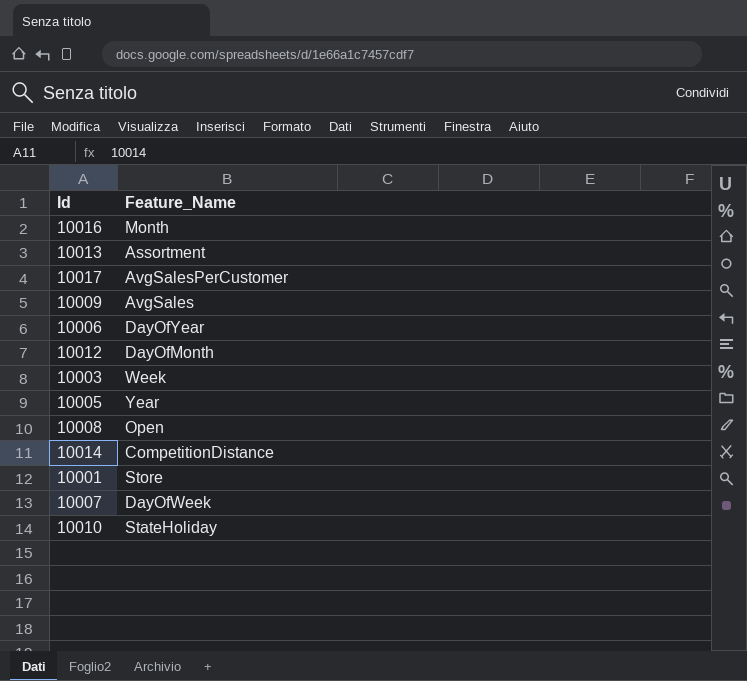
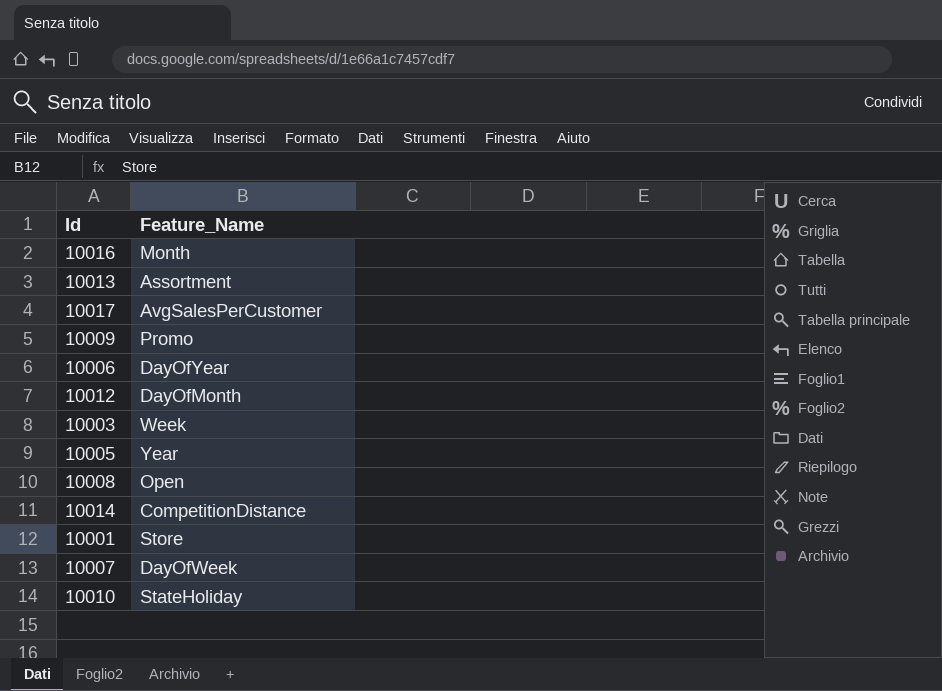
10009 | Feature_Name: AvgSales -> Promo

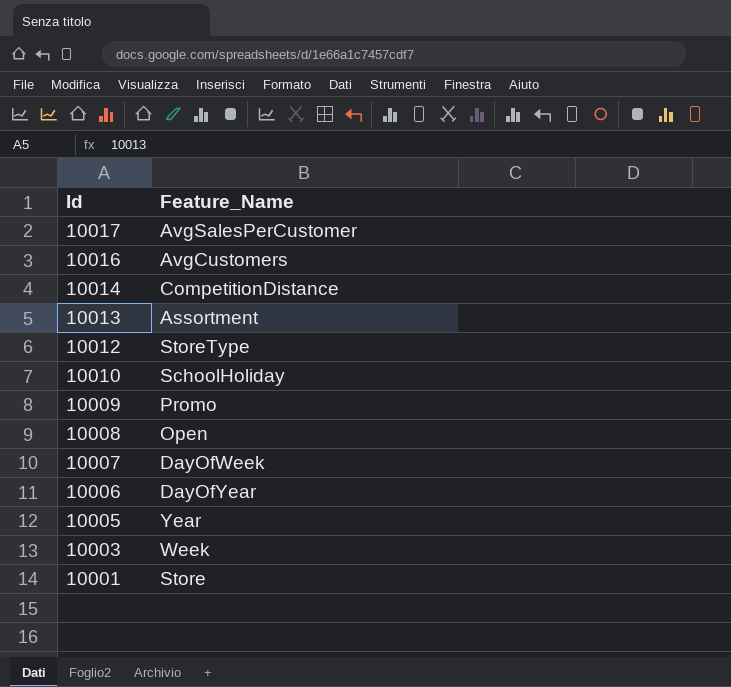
row order: none -> Id descending
10016 | Feature_Name: Month -> AvgCustomers
10012 | Feature_Name: DayOfMonth -> StoreType
10010 | Feature_Name: StateHoliday -> SchoolHoliday

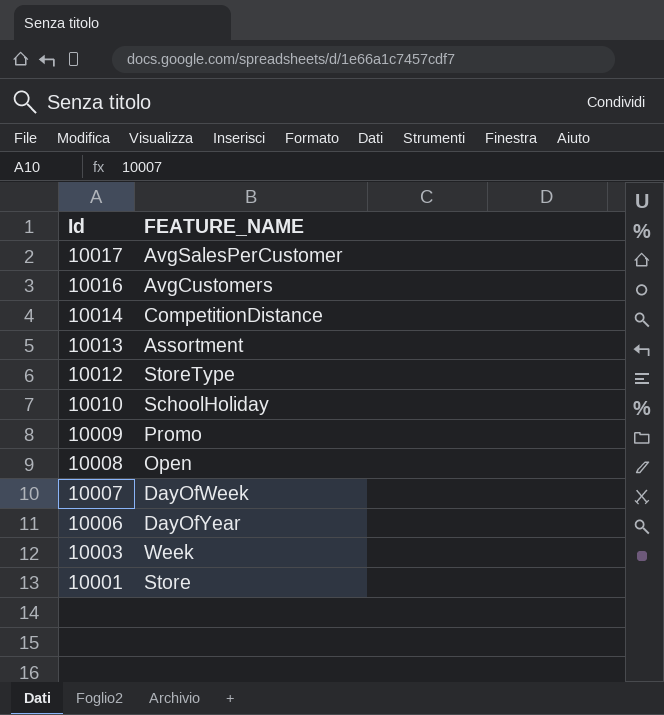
column name: Feature_Name -> FEATURE_NAME
row 10005: Year -> none

